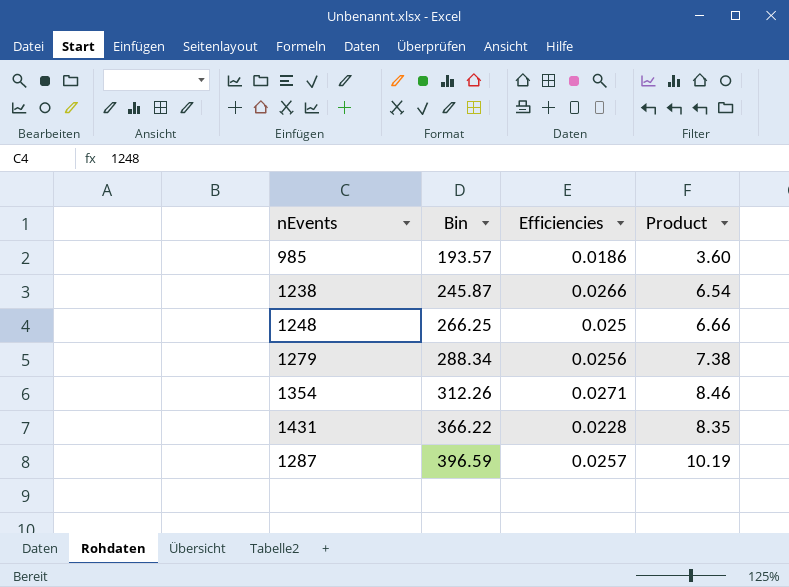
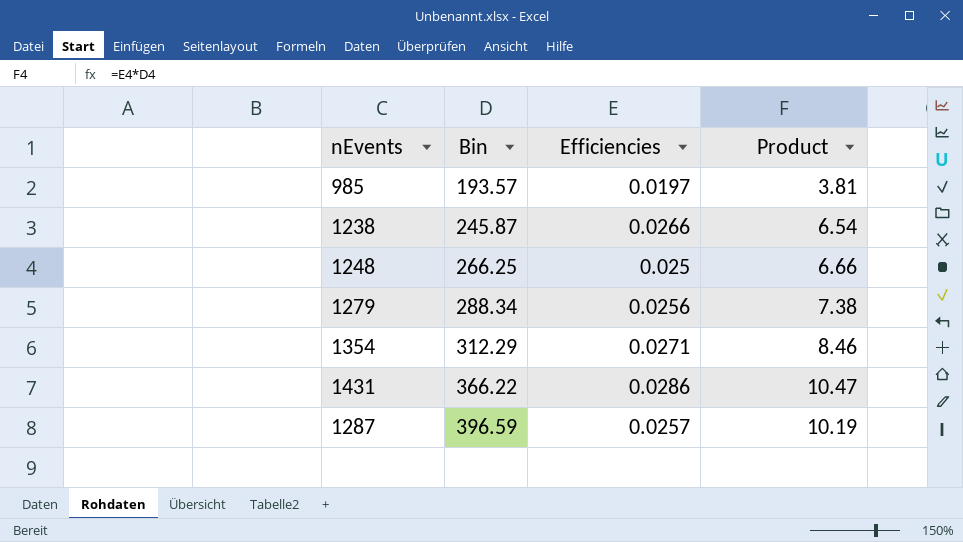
985 | Efficiencies: 0.0186 -> 0.0197
985 | Product: 3.60 -> 3.81
1354 | Bin: 312.26 -> 312.29
1431 | Efficiencies: 0.0228 -> 0.0286
1431 | Product: 8.35 -> 10.47

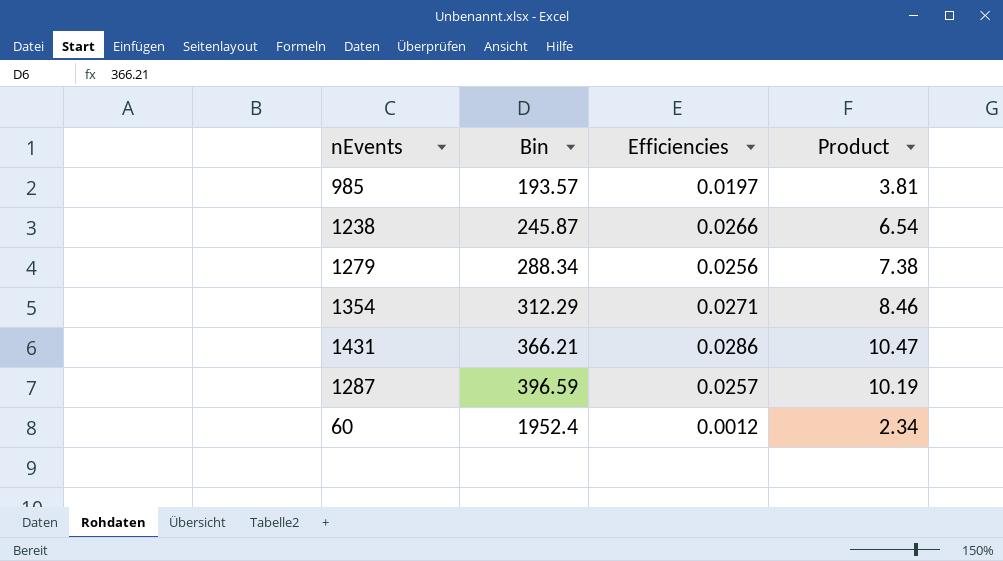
row 1248: 266.25 | 0.025 | 6.66 -> none
1431 | Bin: 366.22 -> 366.21
row 60: none -> 1952.4 | 0.0012 | 2.34

